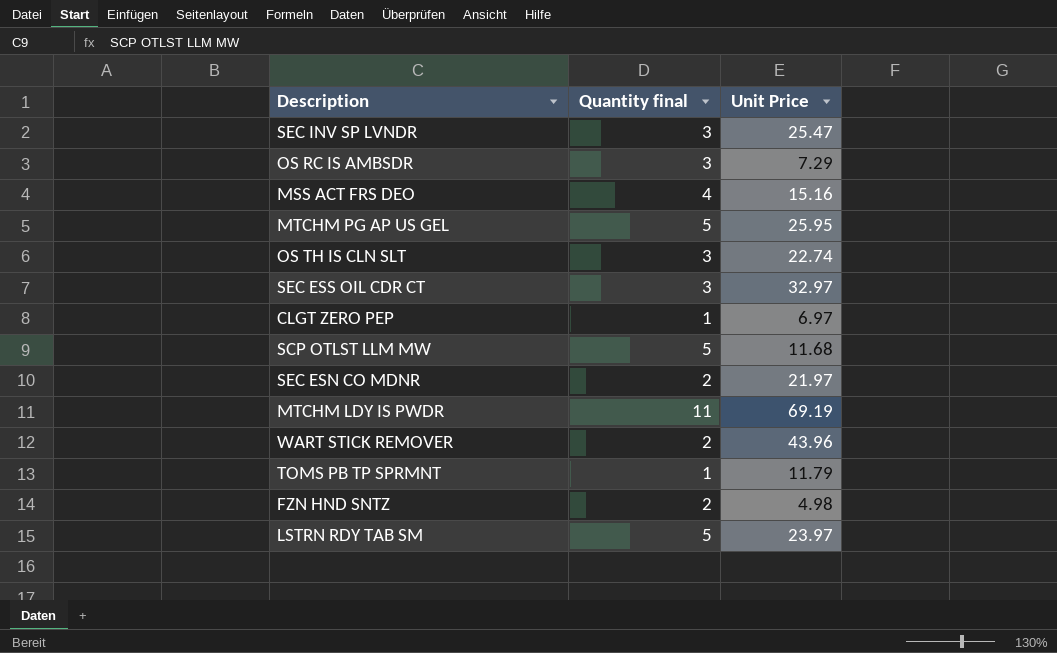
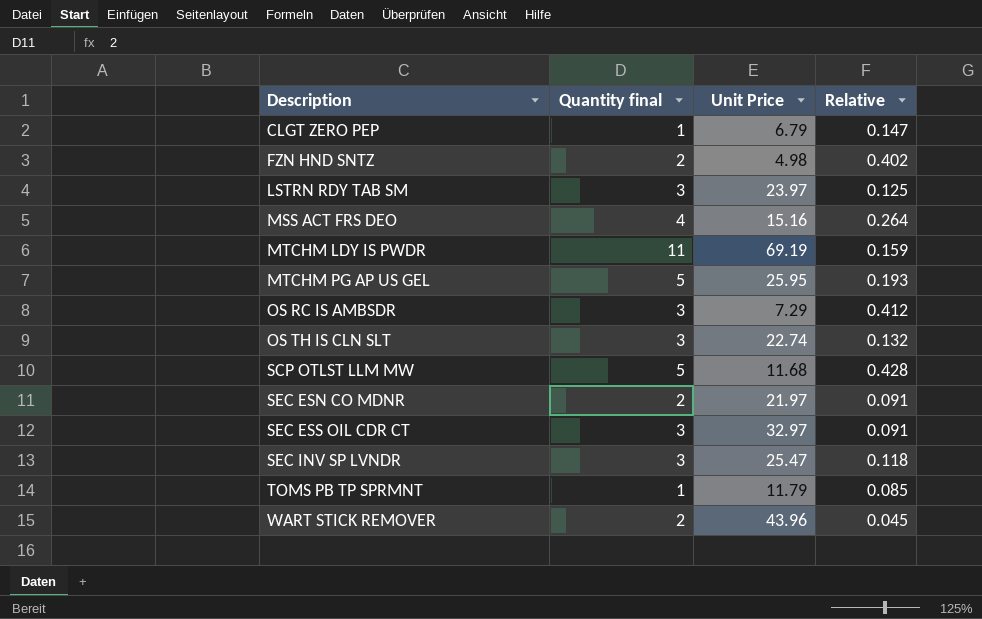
row order: none -> Description ascending
column Relative | formula: none -> [Quantity final] / [Unit Price]
CLGT ZERO PEP | Unit Price: 6.97 -> 6.79
LSTRN RDY TAB SM | Quantity final: 5 -> 3

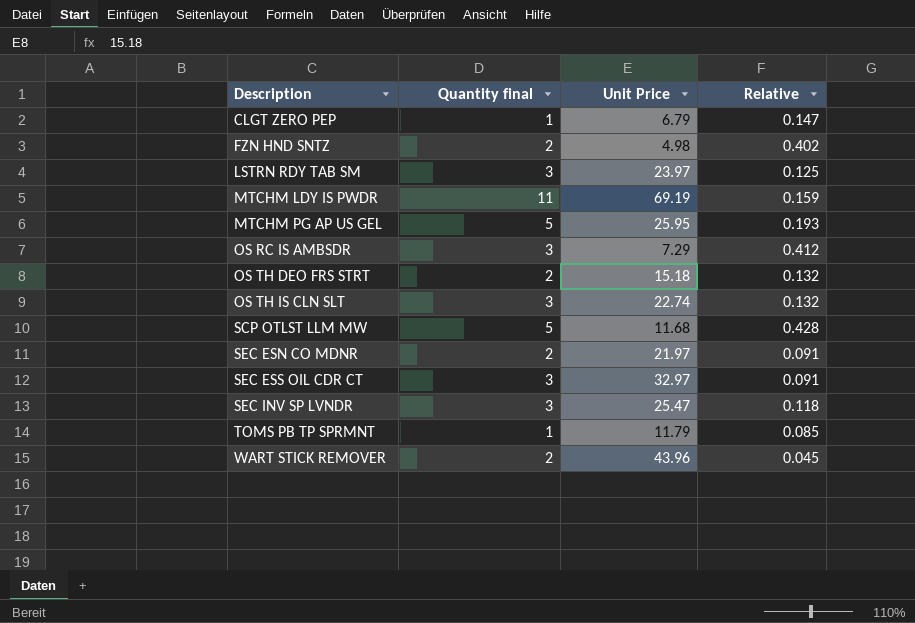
row MSS ACT FRS DEO: 4 | 15.16 | 0.264 -> none
row OS TH DEO FRS STRT: none -> 2 | 15.18 | 0.132

